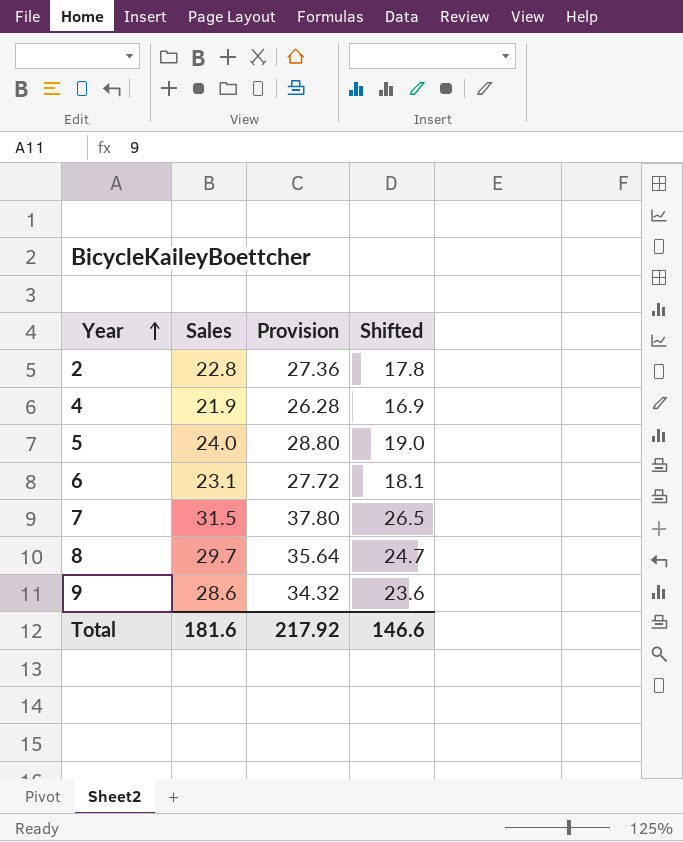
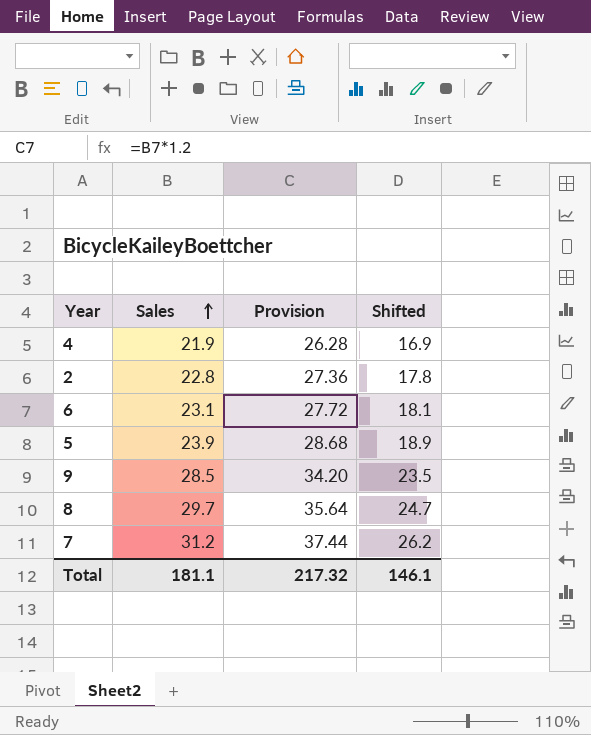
row order: Year ascending -> Sales ascending
5 | Sales: 24.0 -> 23.9
5 | Provision: 28.80 -> 28.68
5 | Shifted: 19.0 -> 18.9
9 | Sales: 28.6 -> 28.5
9 | Provision: 34.32 -> 34.20
9 | Shifted: 23.6 -> 23.5
7 | Sales: 31.5 -> 31.2
7 | Provision: 37.80 -> 37.44
7 | Shifted: 26.5 -> 26.2
Total | Sales: 181.6 -> 181.1
Total | Provision: 217.92 -> 217.32
Total | Shifted: 146.6 -> 146.1

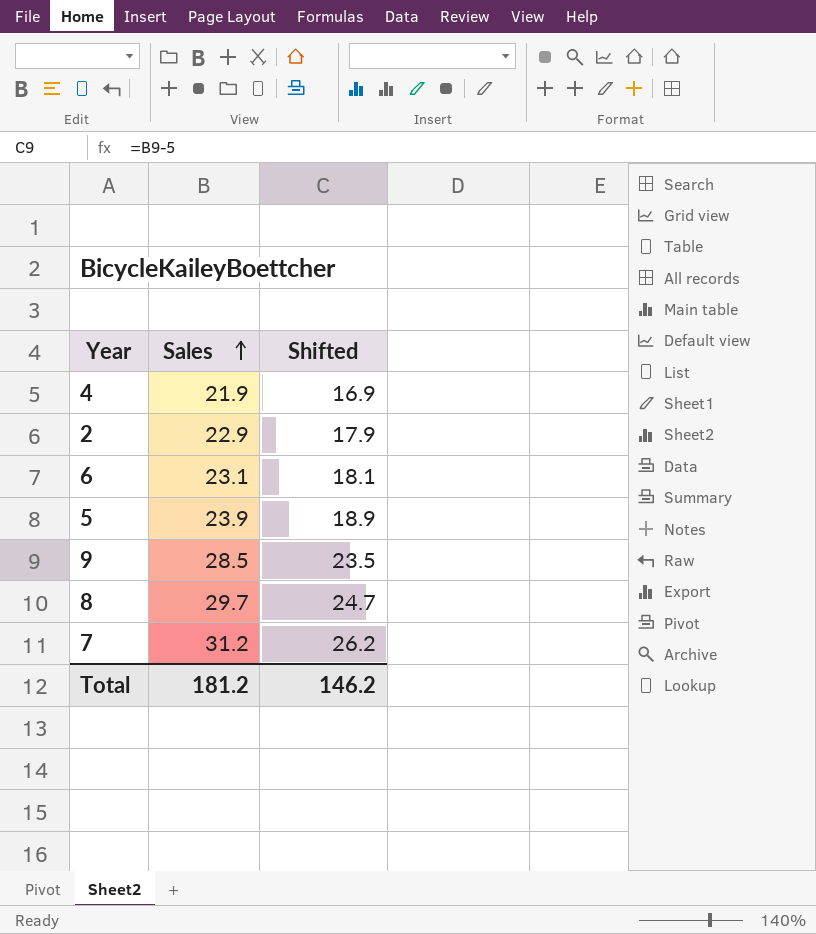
column Provision | formula: [Sales] * 1.2 -> none
2 | Sales: 22.8 -> 22.9
2 | Shifted: 17.8 -> 17.9
Total | Sales: 181.1 -> 181.2
Total | Shifted: 146.1 -> 146.2

